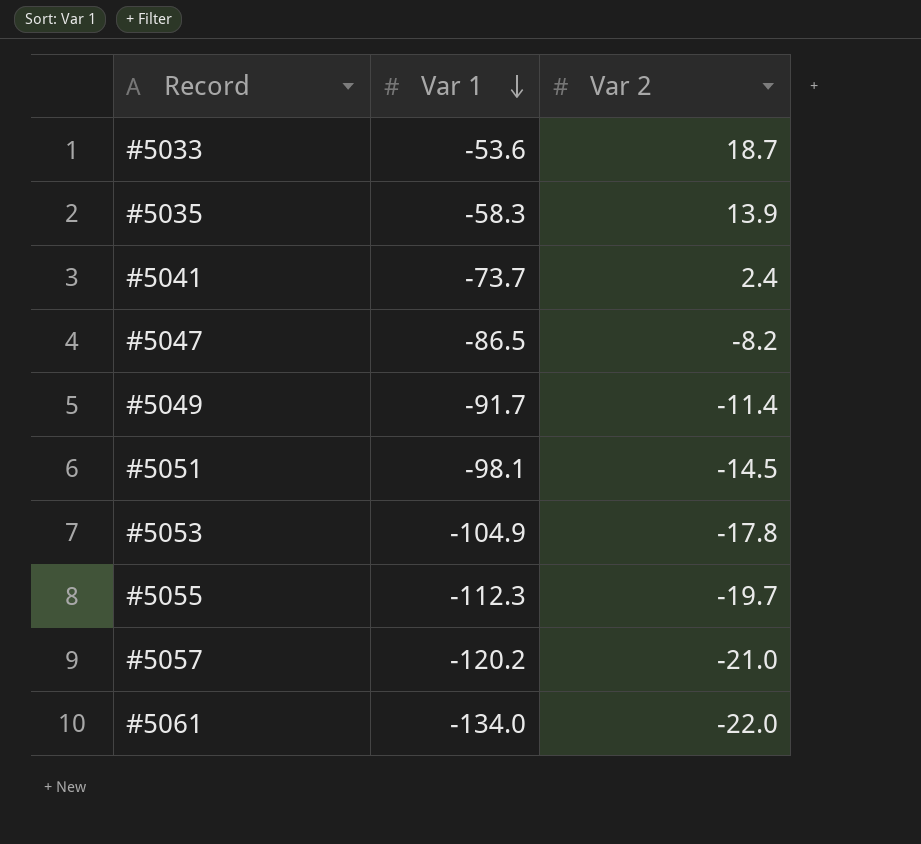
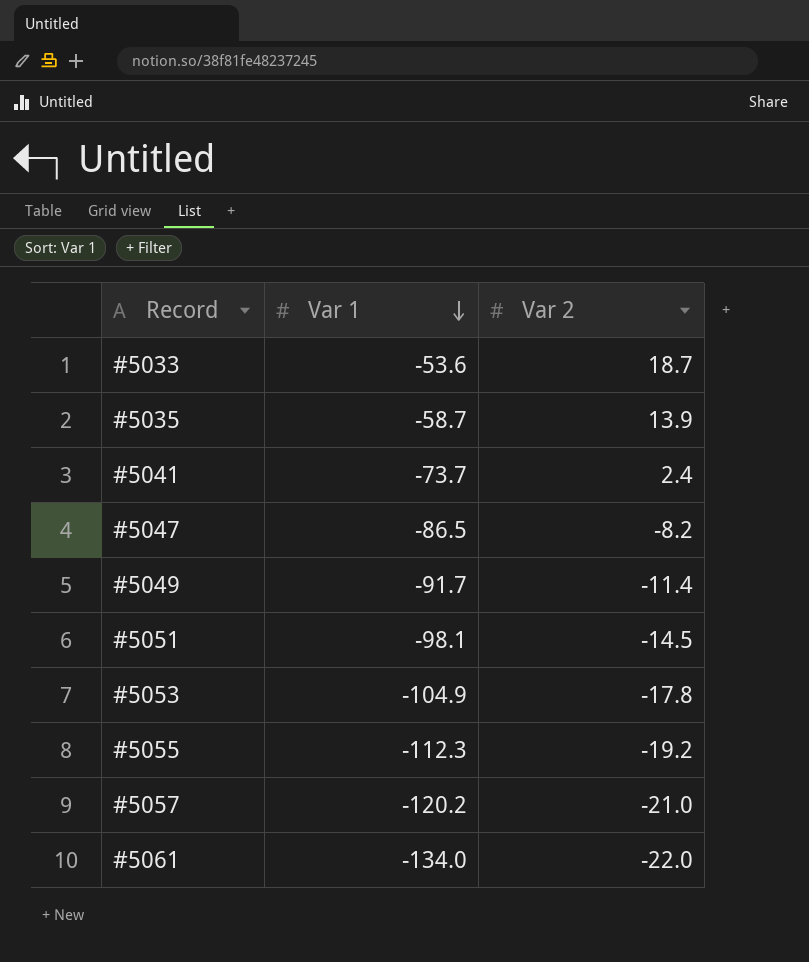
#5035 | Var 1: -58.3 -> -58.7
#5055 | Var 2: -19.7 -> -19.2

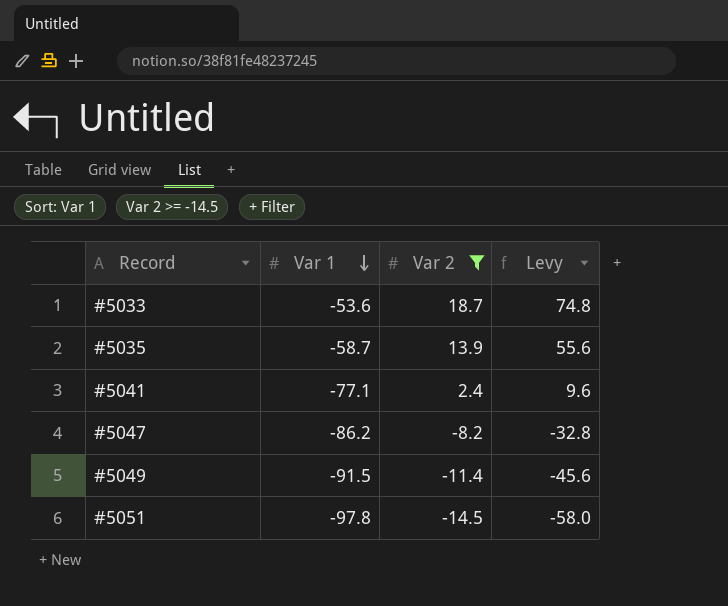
filter: none -> Var 2 >= -14.5
column Levy | formula: none -> [Var 2] * 4
#5041 | Var 1: -73.7 -> -77.1
#5047 | Var 1: -86.5 -> -86.2
#5049 | Var 1: -91.7 -> -91.5
#5051 | Var 1: -98.1 -> -97.8

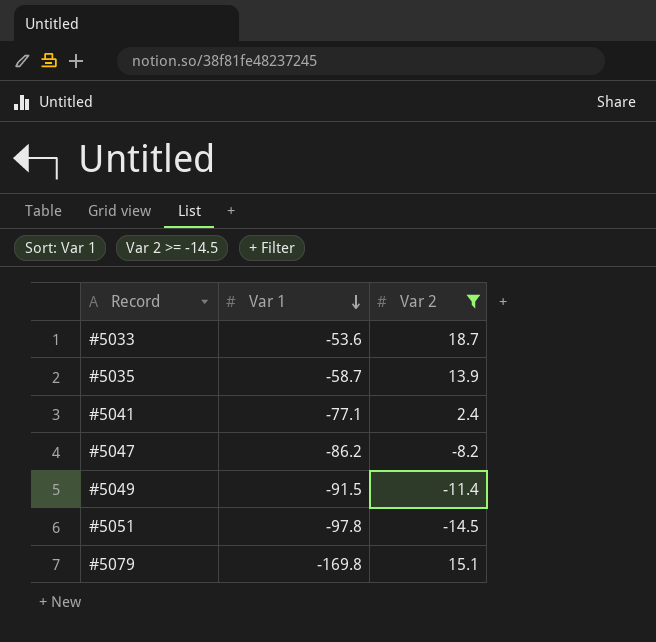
column Levy | formula: [Var 2] * 4 -> none
row #5079: none -> -169.8 | 15.1

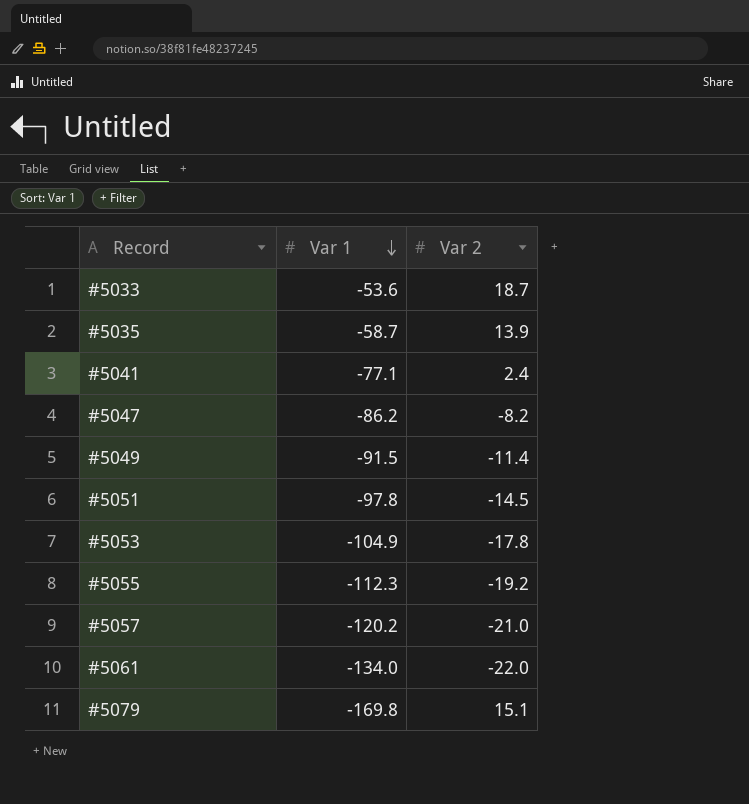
filter: Var 2 >= -14.5 -> none

